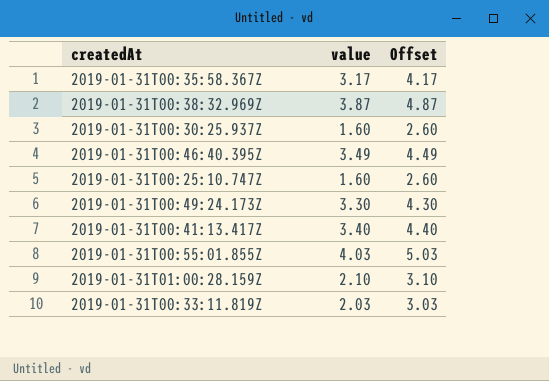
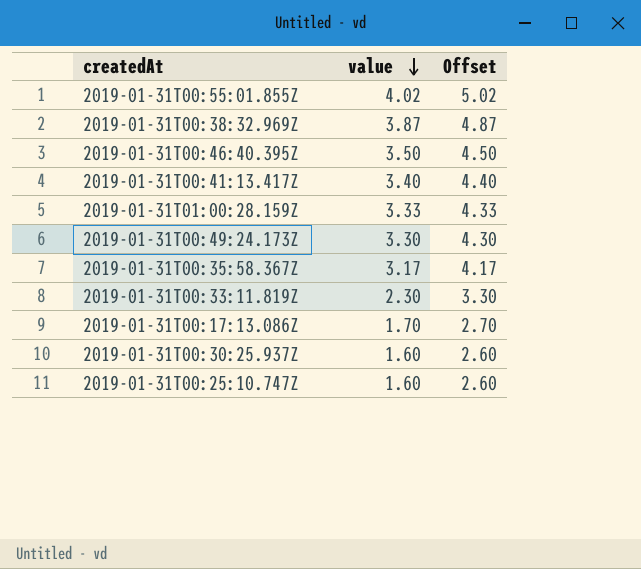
row order: none -> value descending
2019-01-31T00:55:01.855Z | value: 4.03 -> 4.02
2019-01-31T00:55:01.855Z | Offset: 5.03 -> 5.02
2019-01-31T00:46:40.395Z | value: 3.49 -> 3.50
2019-01-31T00:46:40.395Z | Offset: 4.49 -> 4.50
2019-01-31T01:00:28.159Z | value: 2.10 -> 3.33
2019-01-31T01:00:28.159Z | Offset: 3.10 -> 4.33
2019-01-31T00:33:11.819Z | value: 2.03 -> 2.30
2019-01-31T00:33:11.819Z | Offset: 3.03 -> 3.30
row 2019-01-31T00:17:13.086Z: none -> 1.70 | 2.70

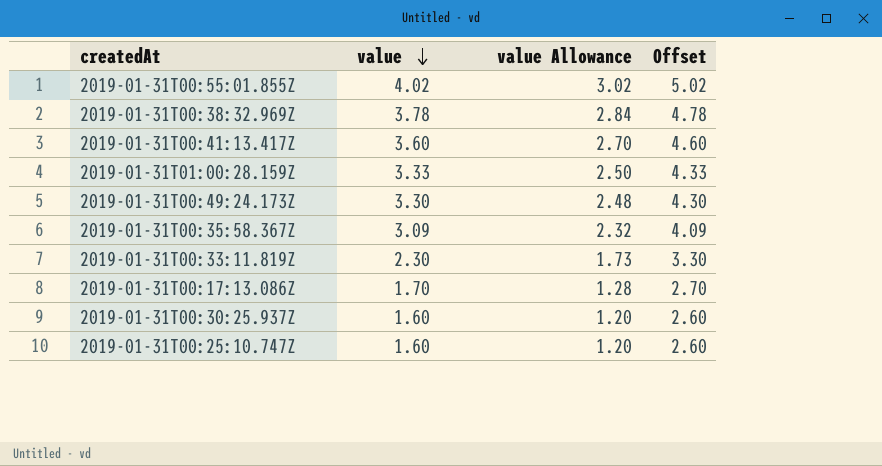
column value Allowance | formula: none -> [value] * 0.75
row 2019-01-31T00:46:40.395Z: 3.50 | 4.50 -> none
2019-01-31T00:38:32.969Z | value: 3.87 -> 3.78
2019-01-31T00:38:32.969Z | Offset: 4.87 -> 4.78
2019-01-31T00:41:13.417Z | value: 3.40 -> 3.60
2019-01-31T00:41:13.417Z | Offset: 4.40 -> 4.60
2019-01-31T00:35:58.367Z | value: 3.17 -> 3.09
2019-01-31T00:35:58.367Z | Offset: 4.17 -> 4.09

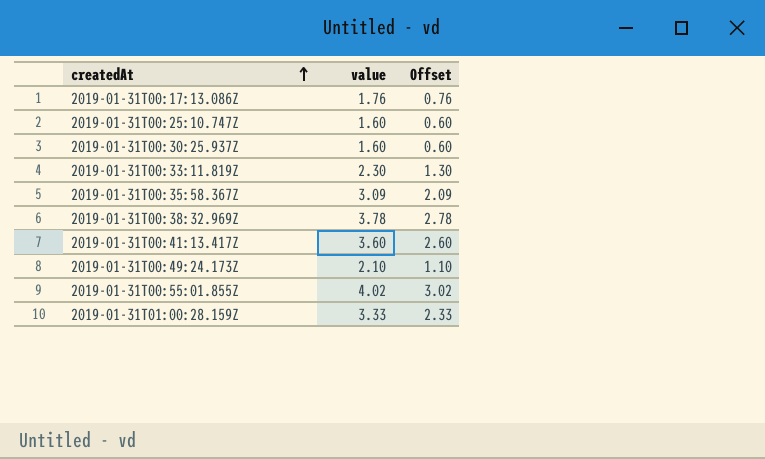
row order: value descending -> createdAt ascending
column value Allowance | formula: [value] * 0.75 -> none
column Offset | formula: [value] + 1 -> [value] - 1
2019-01-31T00:17:13.086Z | value: 1.70 -> 1.76
2019-01-31T00:49:24.173Z | value: 3.30 -> 2.10

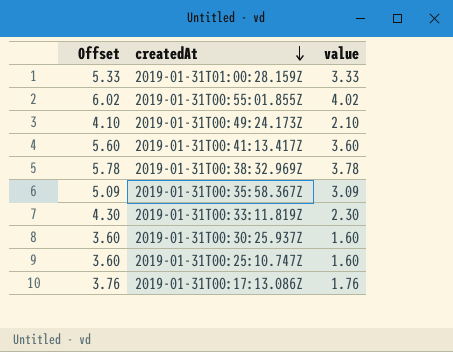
row order: createdAt ascending -> createdAt descending
column Offset | formula: [value] - 1 -> [value] + 2
column Offset | position: 3 -> 1

